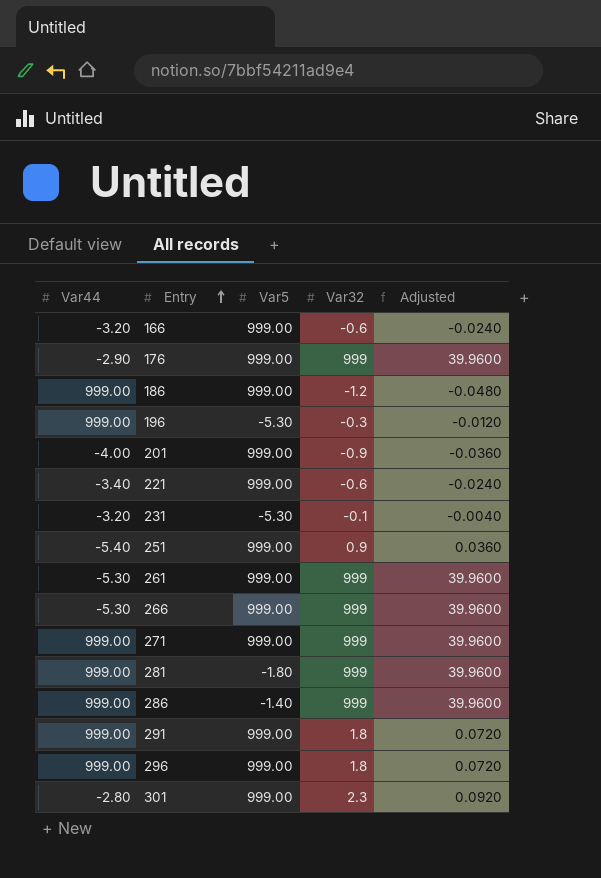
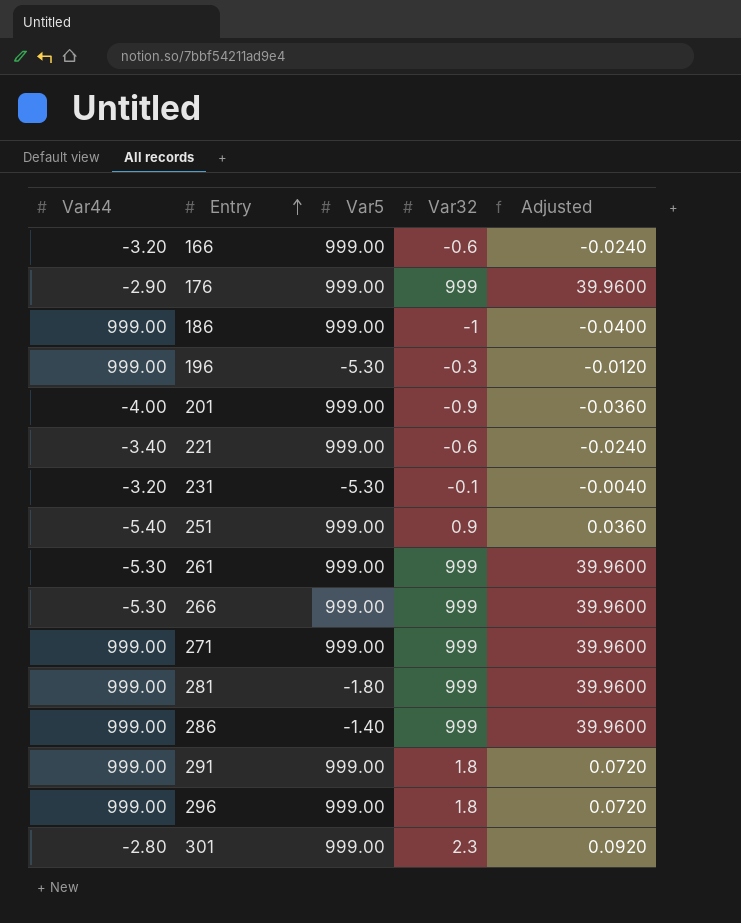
186 | Var32: -1.2 -> -1
186 | Adjusted: -0.0480 -> -0.0400

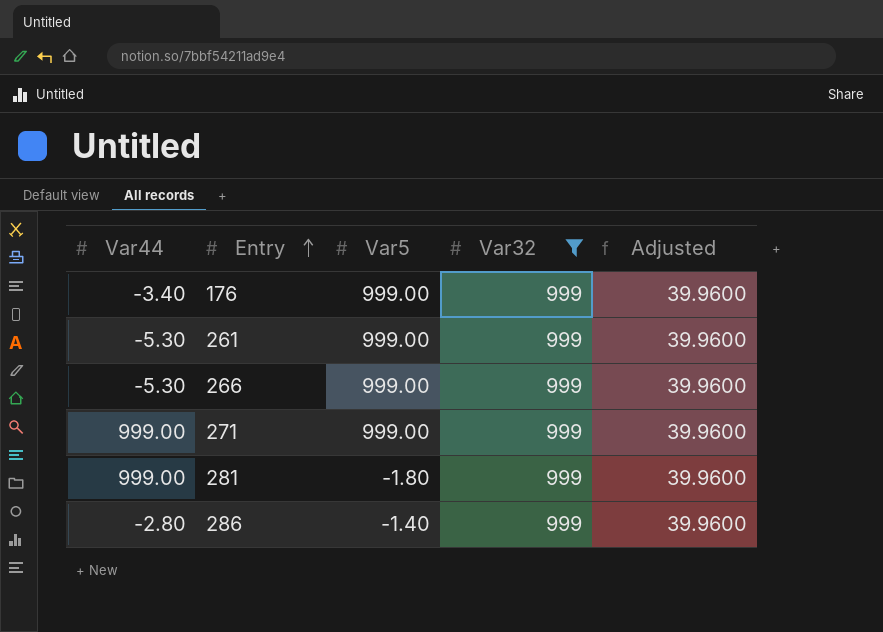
filter: none -> Var32 = 999
176 | Var44: -2.90 -> -3.40
286 | Var44: 999.00 -> -2.80

